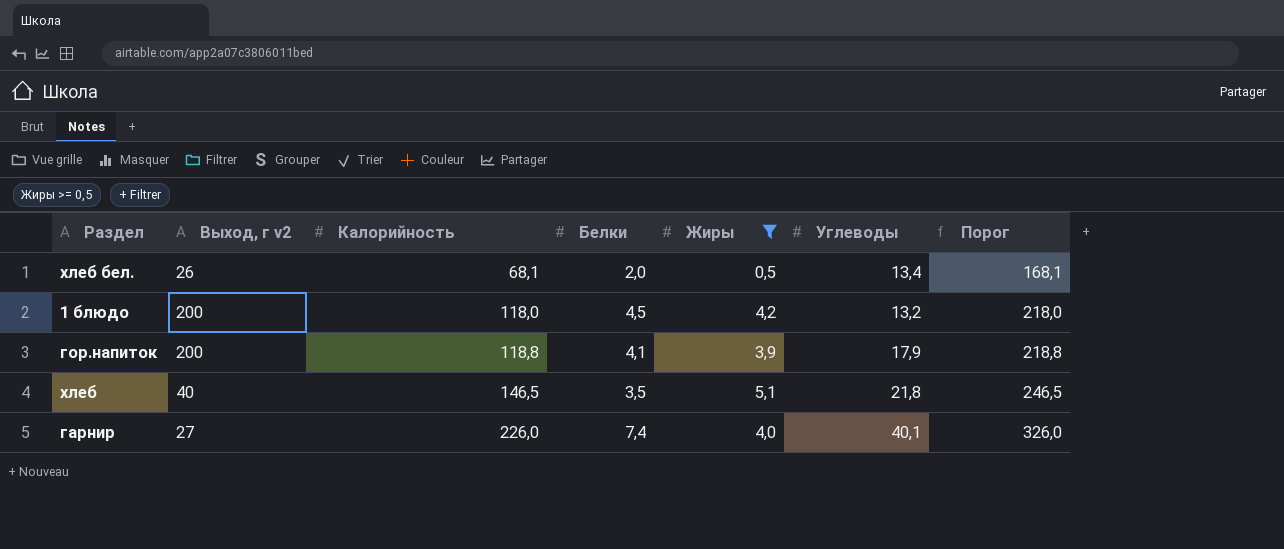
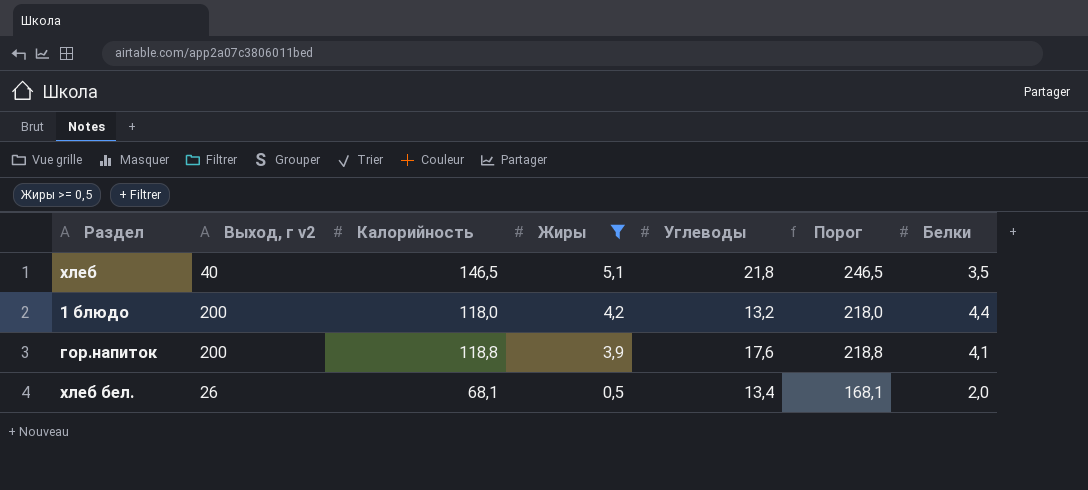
row order: Калорийность ascending -> Жиры descending
column Белки | position: 4 -> 7
row гарнир: 27 | 226,0 | 7,4 | 4,0 | 40,1 | 326,0 -> none
1 блюдо | Белки: 4,5 -> 4,4
гор.напиток | Углеводы: 17,9 -> 17,6

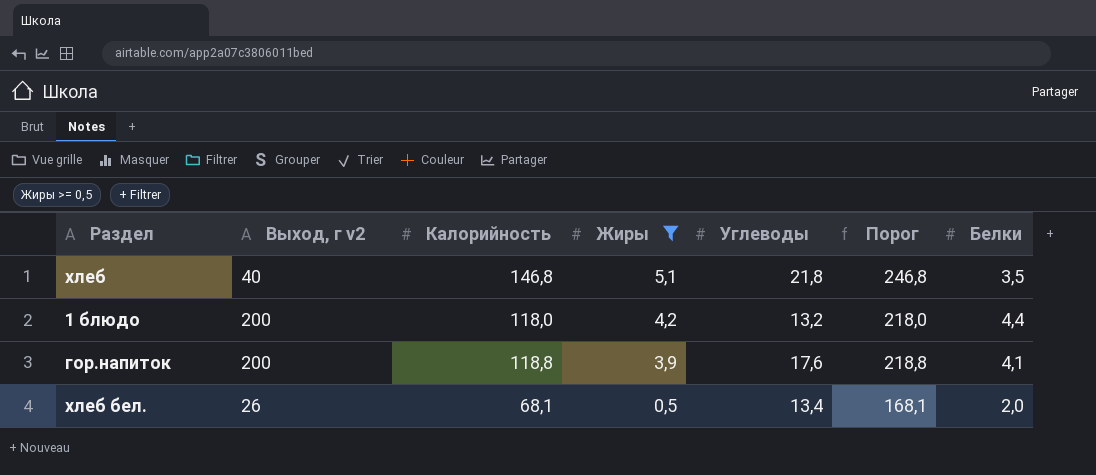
хлеб | Калорийность: 146,5 -> 146,8
хлеб | Порог: 246,5 -> 246,8

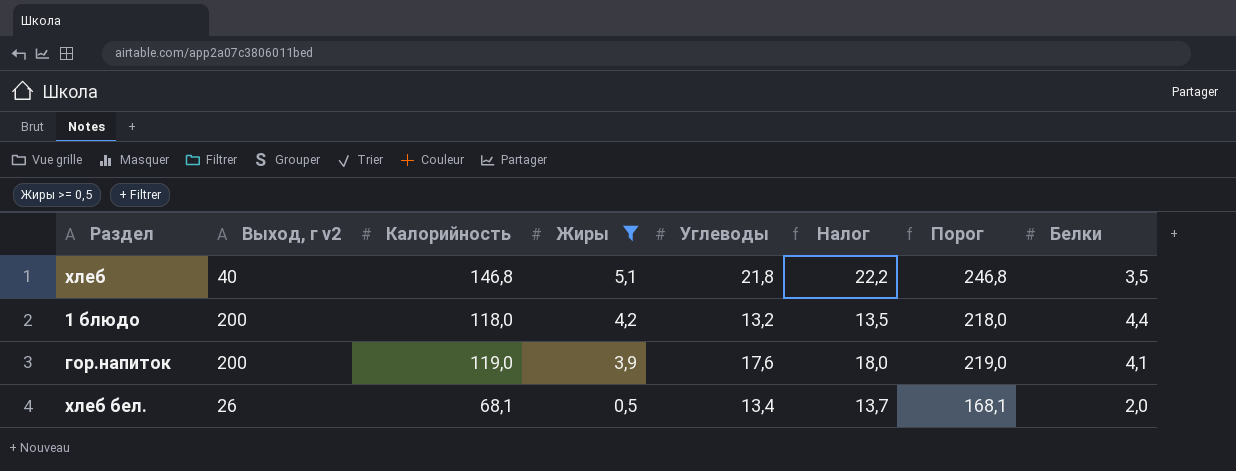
column Налог | formula: none -> [Углеводы] * 1,02
гор.напиток | Калорийность: 118,8 -> 119,0
гор.напиток | Порог: 218,8 -> 219,0

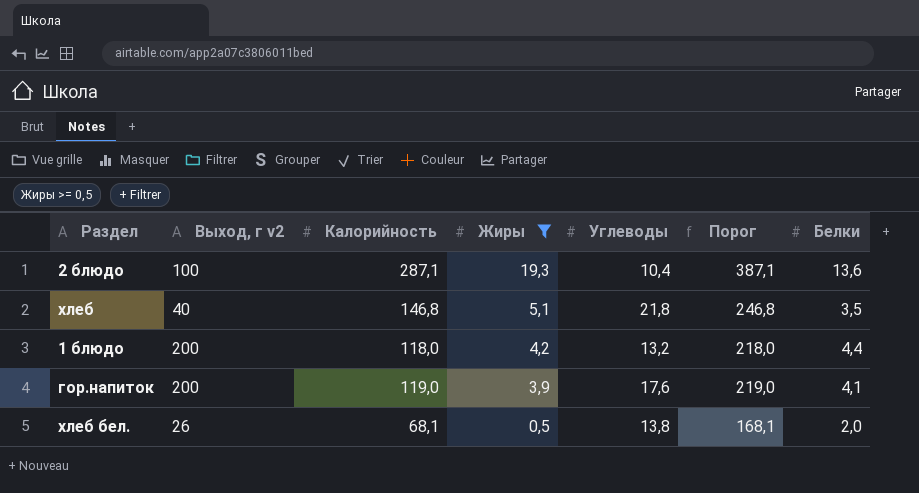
column Налог | formula: [Углеводы] * 1,02 -> none
row 2 блюдо: none -> 100 | 287,1 | 19,3 | 10,4 | 387,1 | 13,6
хлеб бел. | Углеводы: 13,4 -> 13,8

